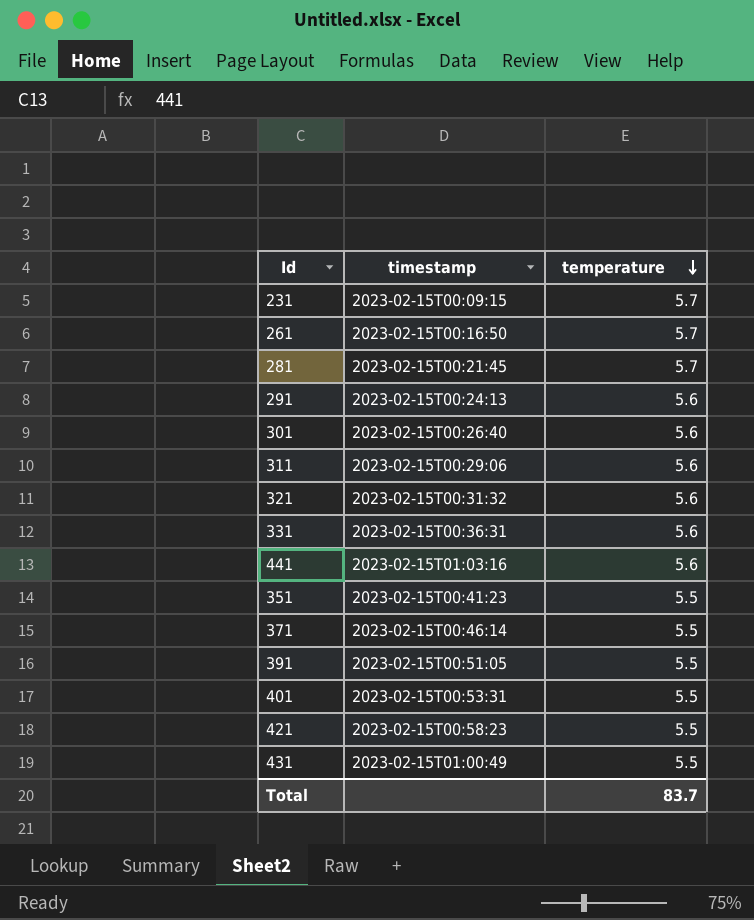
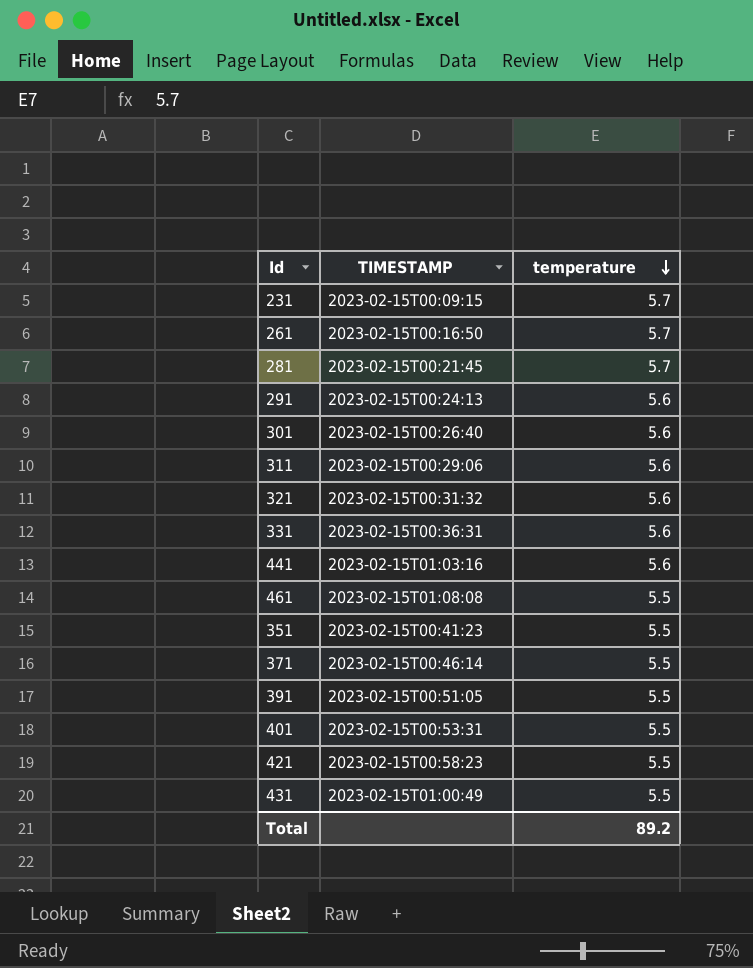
column name: timestamp -> TIMESTAMP
row 461: none -> 2023-02-15T01:08:08 | 5.5
Total | temperature: 83.7 -> 89.2

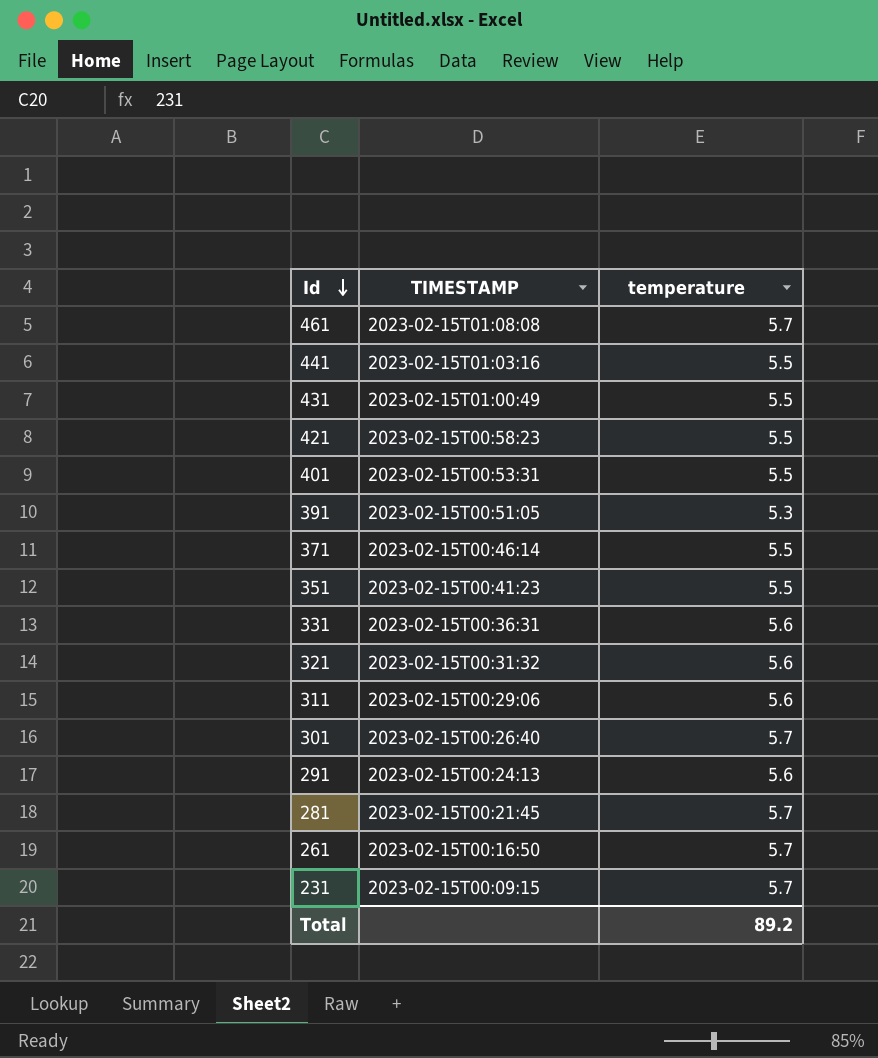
row order: temperature descending -> Id descending
461 | temperature: 5.5 -> 5.7
441 | temperature: 5.6 -> 5.5
391 | temperature: 5.5 -> 5.3
301 | temperature: 5.6 -> 5.7

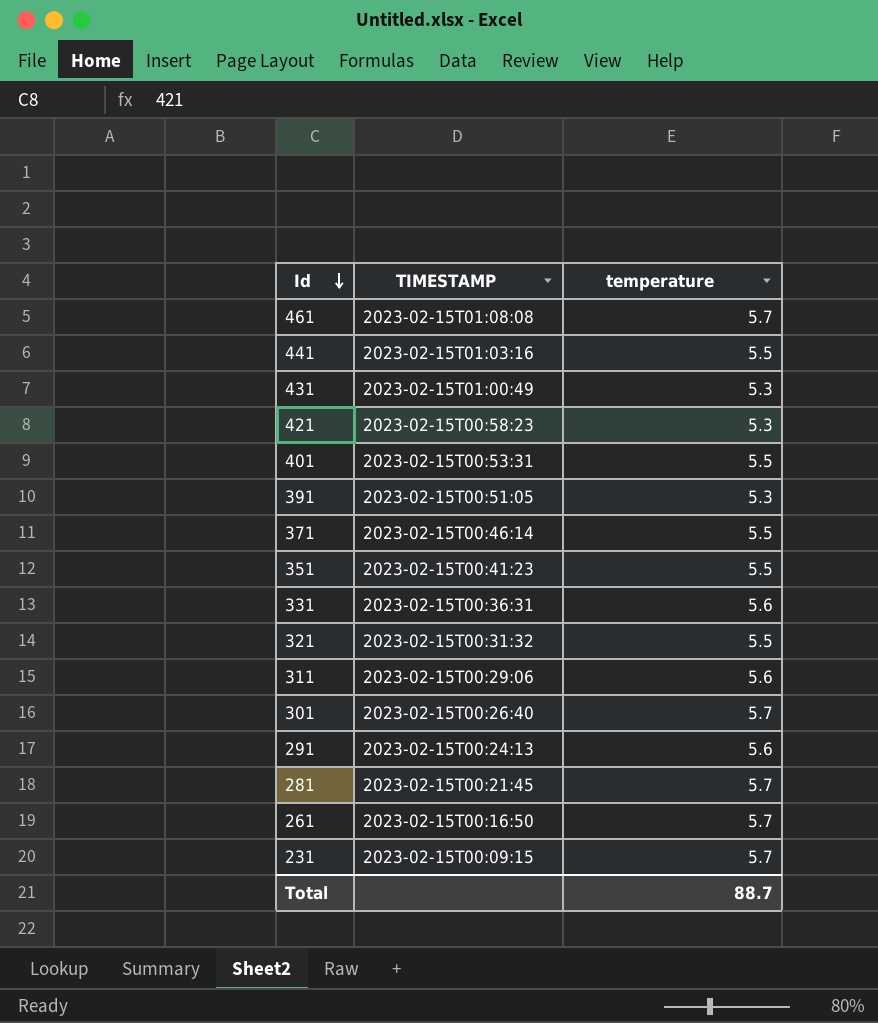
431 | temperature: 5.5 -> 5.3
421 | temperature: 5.5 -> 5.3
321 | temperature: 5.6 -> 5.5
Total | temperature: 89.2 -> 88.7

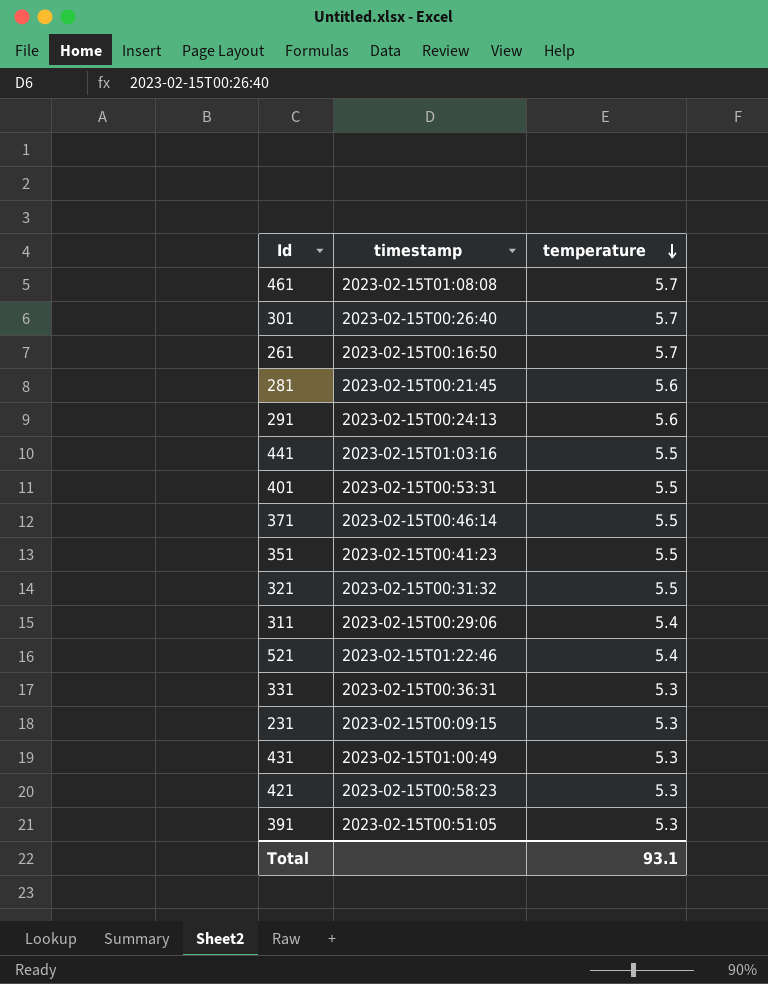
row order: Id descending -> temperature descending
column name: TIMESTAMP -> timestamp
281 | temperature: 5.7 -> 5.6
311 | temperature: 5.6 -> 5.4
row 521: none -> 2023-02-15T01:22:46 | 5.4
331 | temperature: 5.6 -> 5.3
231 | temperature: 5.7 -> 5.3
Total | temperature: 88.7 -> 93.1

